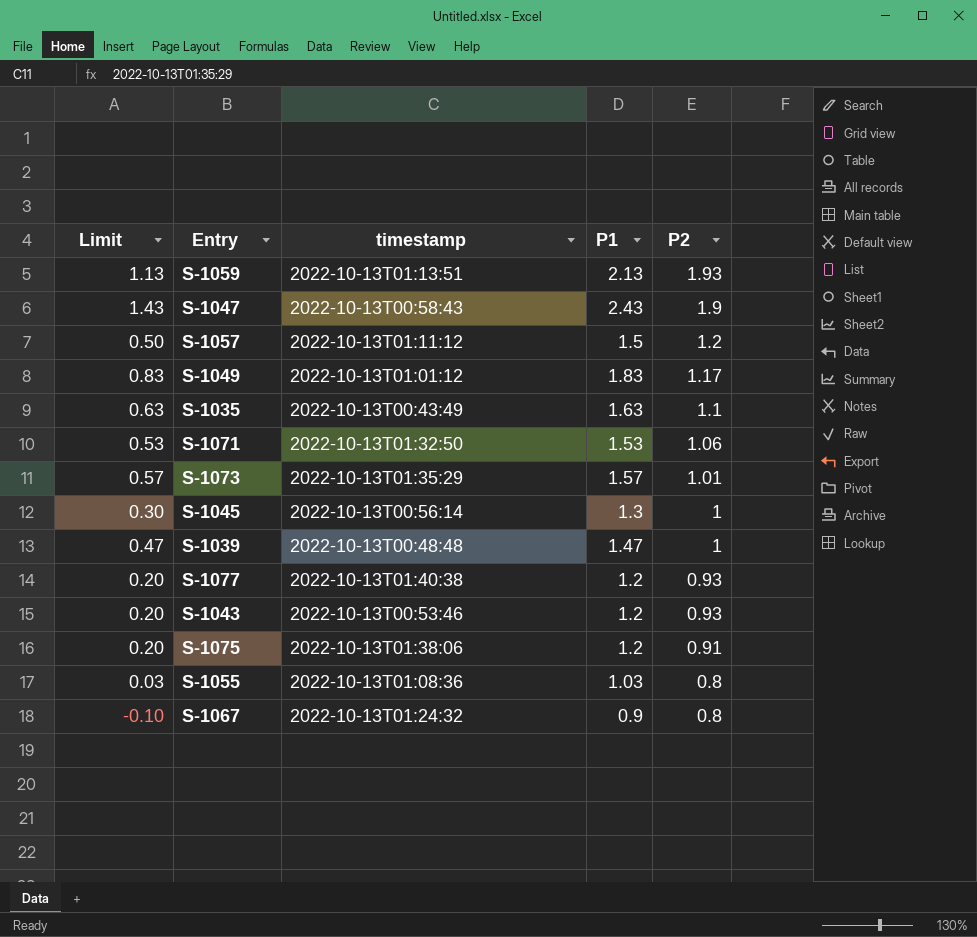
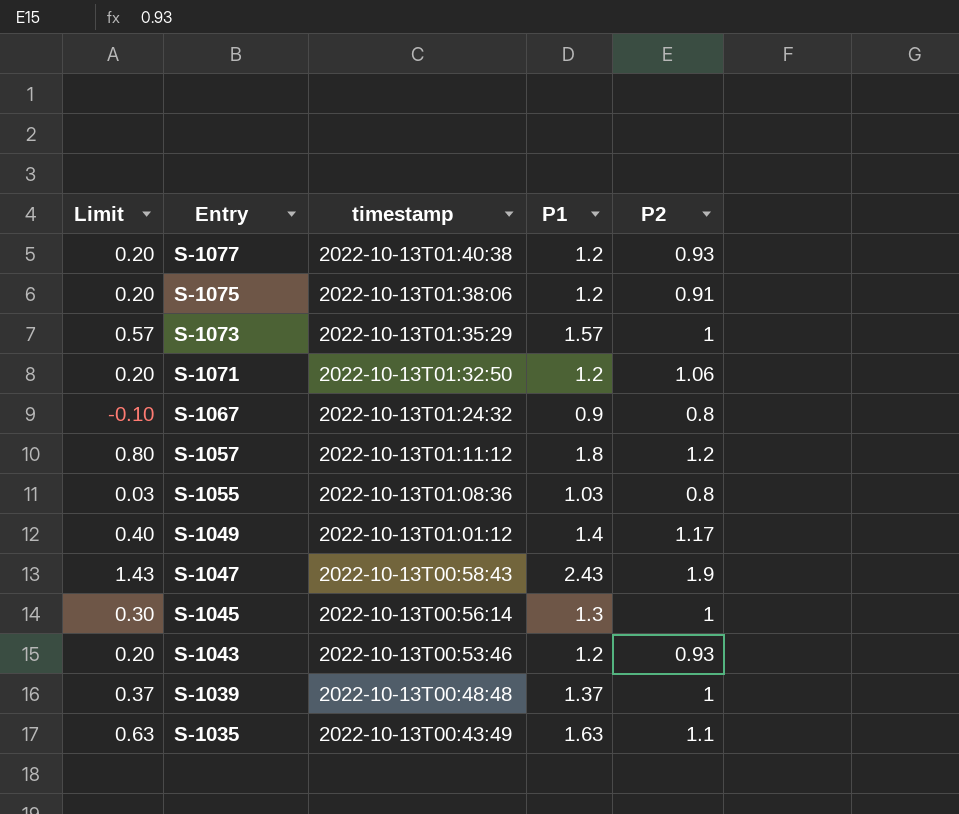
row order: P2 descending -> Entry descending
row S-1059: 1.13 | 2022-10-13T01:13:51 | 2.13 | 1.93 -> none
S-1073 | P2: 1.01 -> 1
S-1071 | Limit: 0.53 -> 0.20
S-1071 | P1: 1.53 -> 1.2
S-1057 | Limit: 0.50 -> 0.80
S-1057 | P1: 1.5 -> 1.8
S-1049 | Limit: 0.83 -> 0.40
S-1049 | P1: 1.83 -> 1.4
S-1039 | Limit: 0.47 -> 0.37
S-1039 | P1: 1.47 -> 1.37

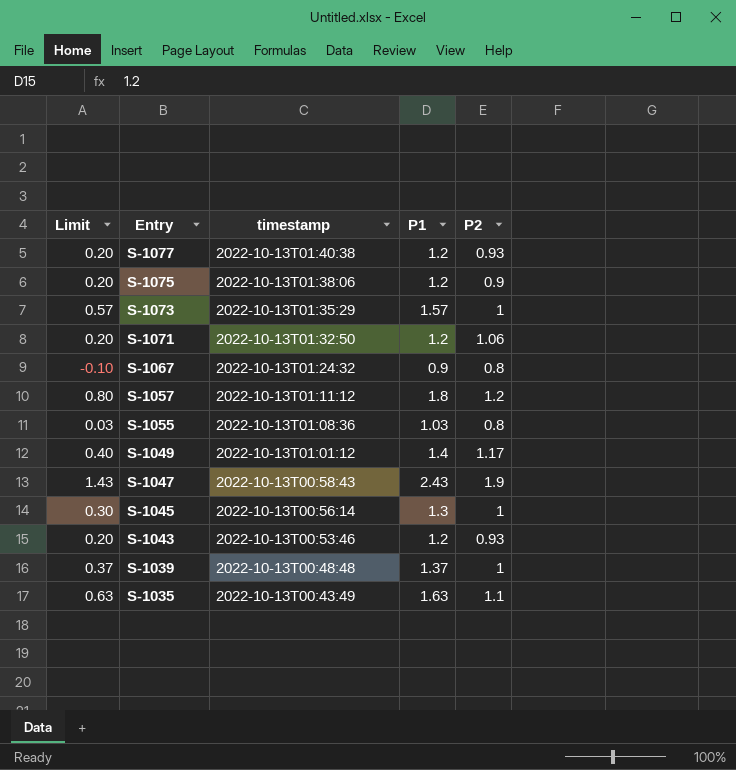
S-1075 | P2: 0.91 -> 0.9

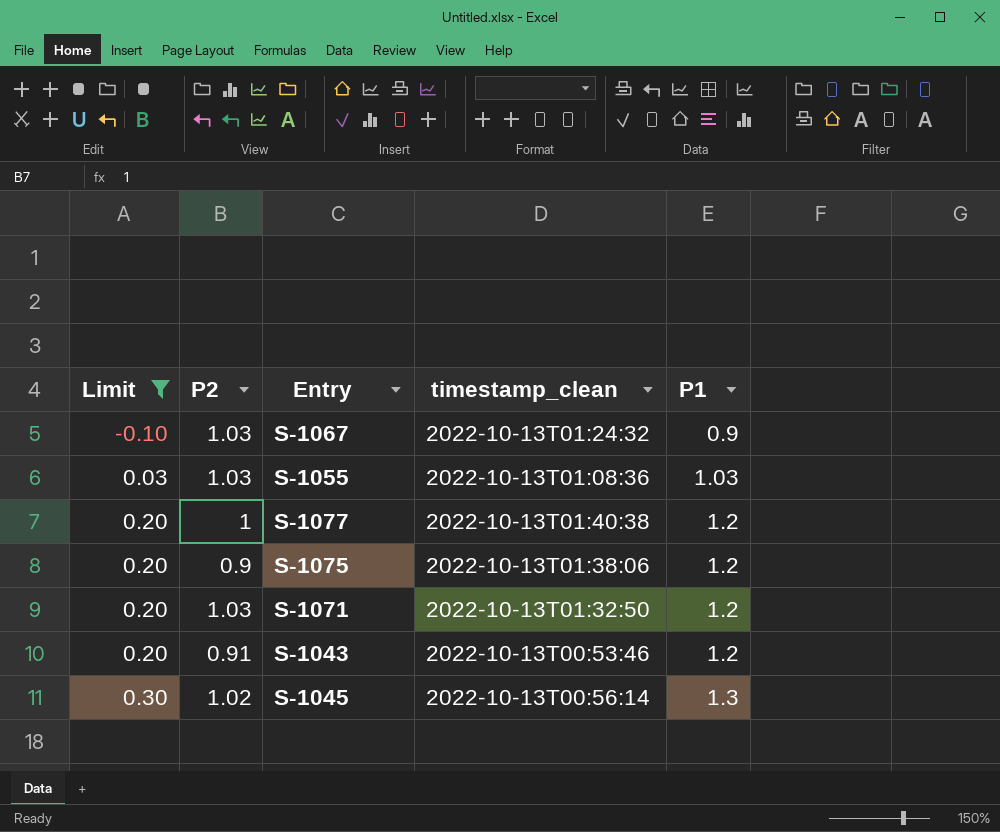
filter: none -> Limit <= 0.30
row order: Entry descending -> Limit ascending
column P2 | position: 5 -> 2
column name: timestamp -> timestamp_clean
S-1067 | P2: 0.8 -> 1.03
S-1055 | P2: 0.8 -> 1.03
S-1077 | P2: 0.93 -> 1
S-1071 | P2: 1.06 -> 1.03
S-1043 | P2: 0.93 -> 0.91
S-1045 | P2: 1 -> 1.02

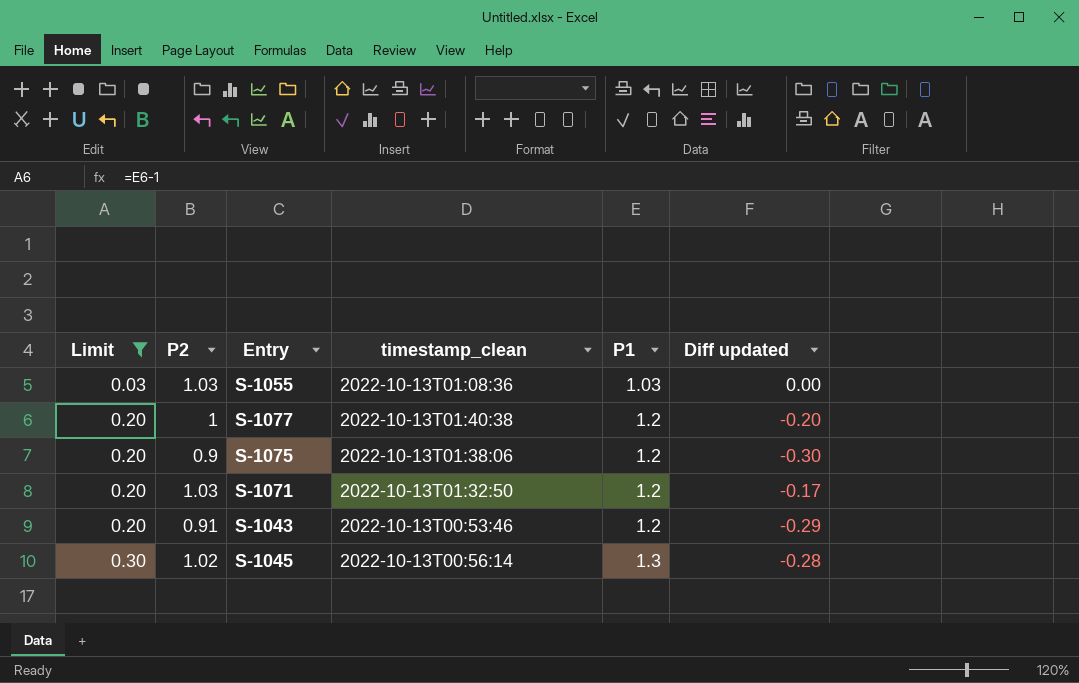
column Diff updated | formula: none -> [P2] - [P1]
row S-1067: -0.10 | 1.03 | 2022-10-13T01:24:32 | 0.9 -> none

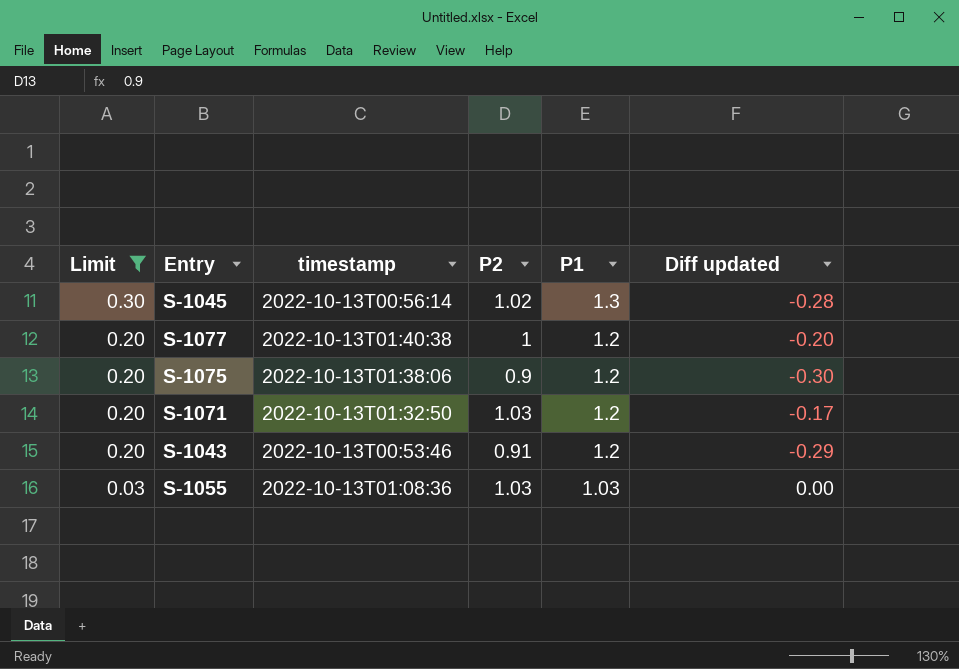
row order: Limit ascending -> Limit descending
column name: timestamp_clean -> timestamp
column P2 | position: 2 -> 4

